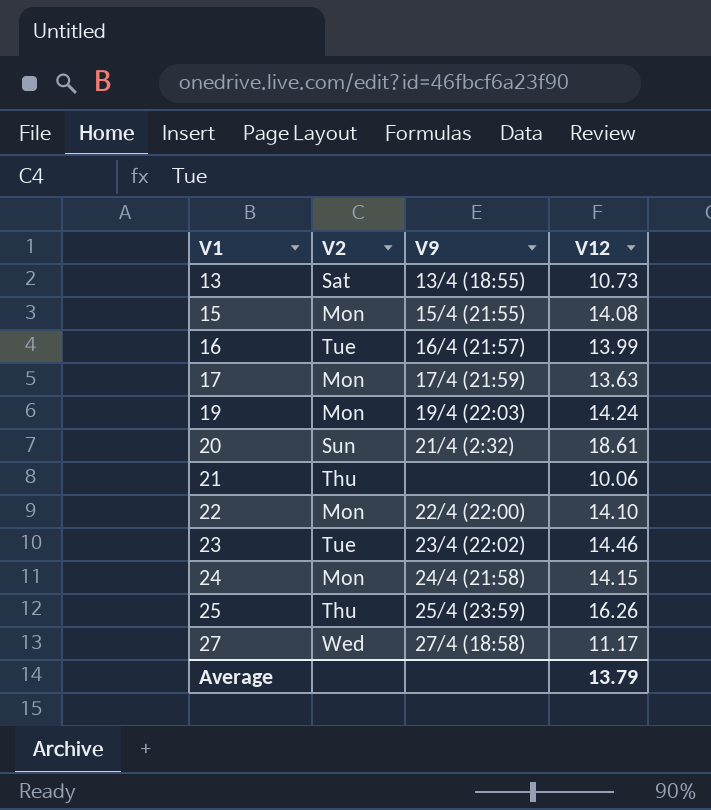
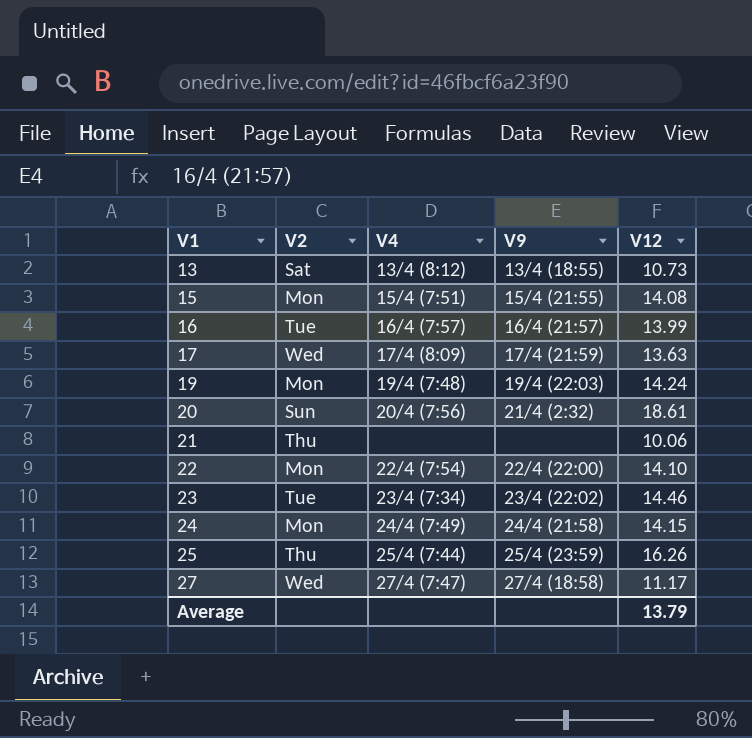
column V4 | position: none -> 3
17 | V2: Mon -> Wed

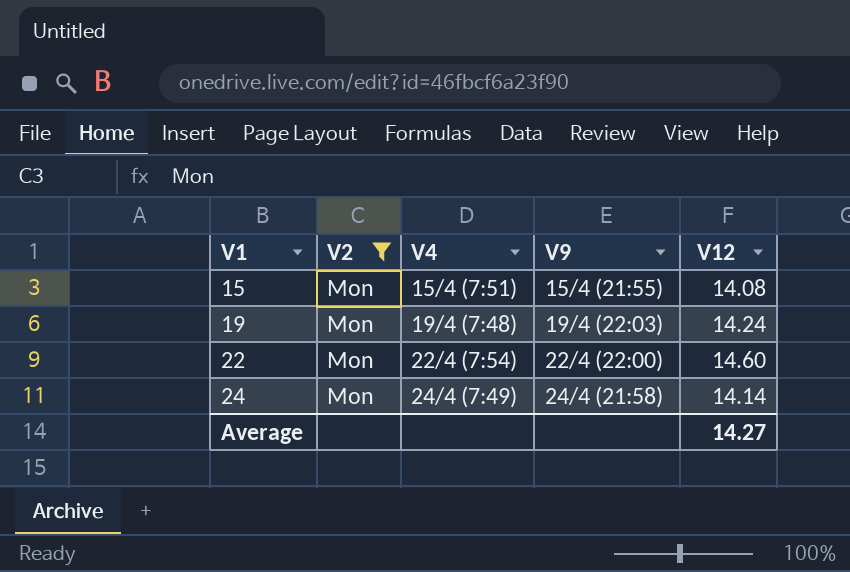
filter: none -> V2 = Mon
22 | V12: 14.10 -> 14.60
24 | V12: 14.15 -> 14.14
Average | V12: 13.79 -> 14.27

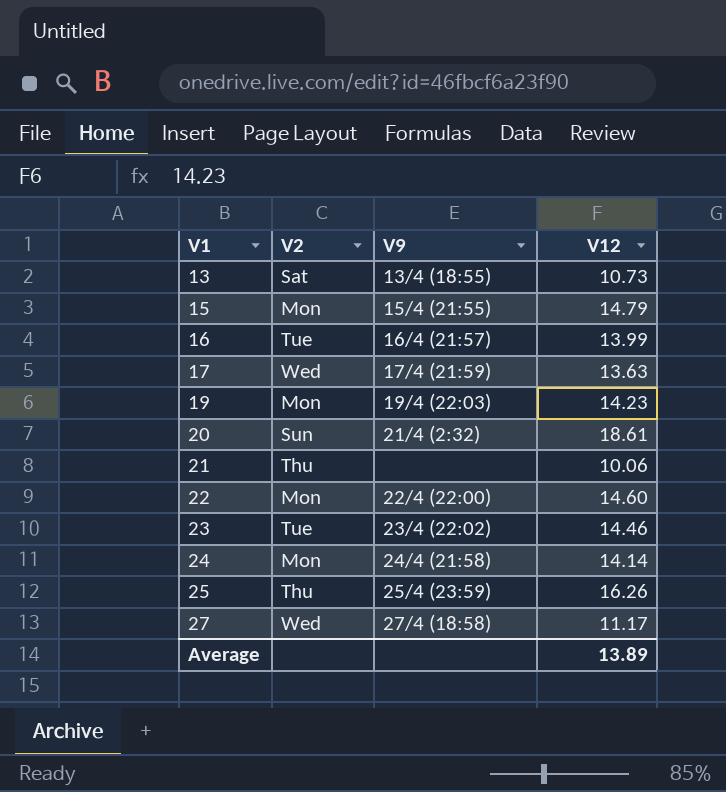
filter: V2 = Mon -> none
column V4 | position: 3 -> none
15 | V12: 14.08 -> 14.79
19 | V12: 14.24 -> 14.23
Average | V12: 14.27 -> 13.89

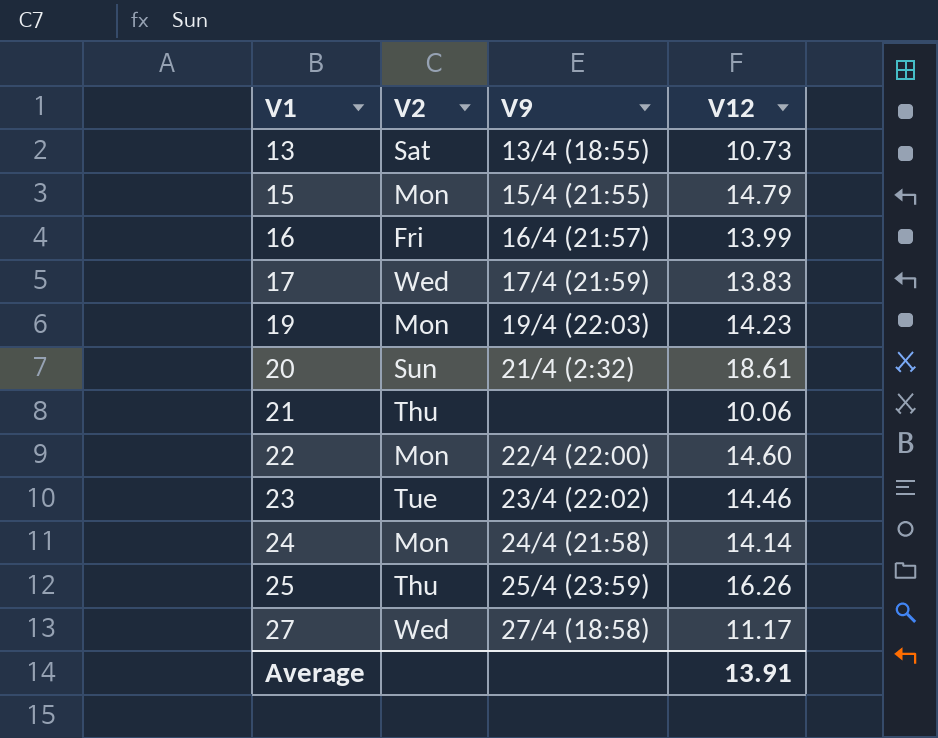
16 | V2: Tue -> Fri
17 | V12: 13.63 -> 13.83
Average | V12: 13.89 -> 13.91

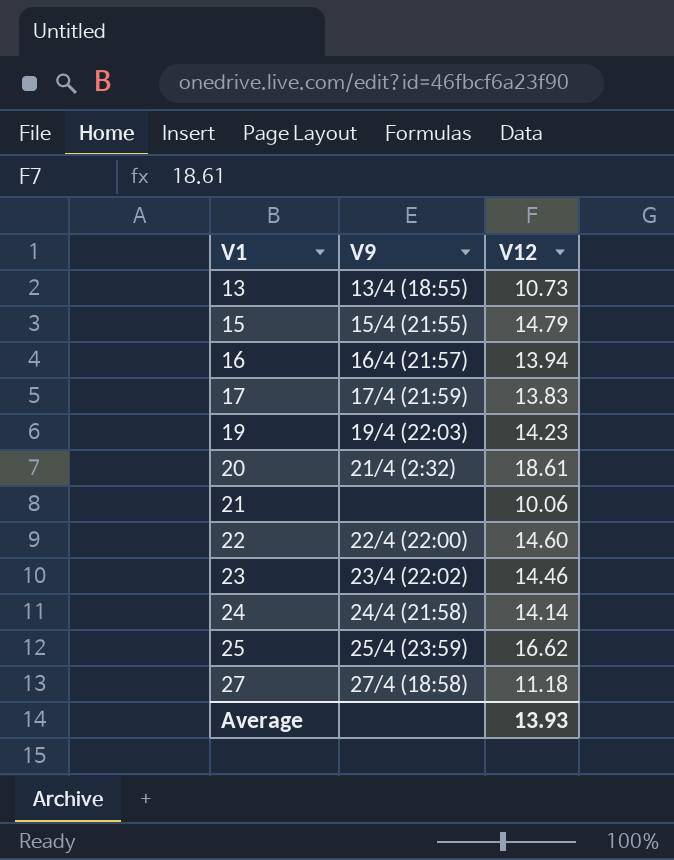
column V2 | position: 2 -> none
16 | V12: 13.99 -> 13.94
25 | V12: 16.26 -> 16.62
27 | V12: 11.17 -> 11.18
Average | V12: 13.91 -> 13.93

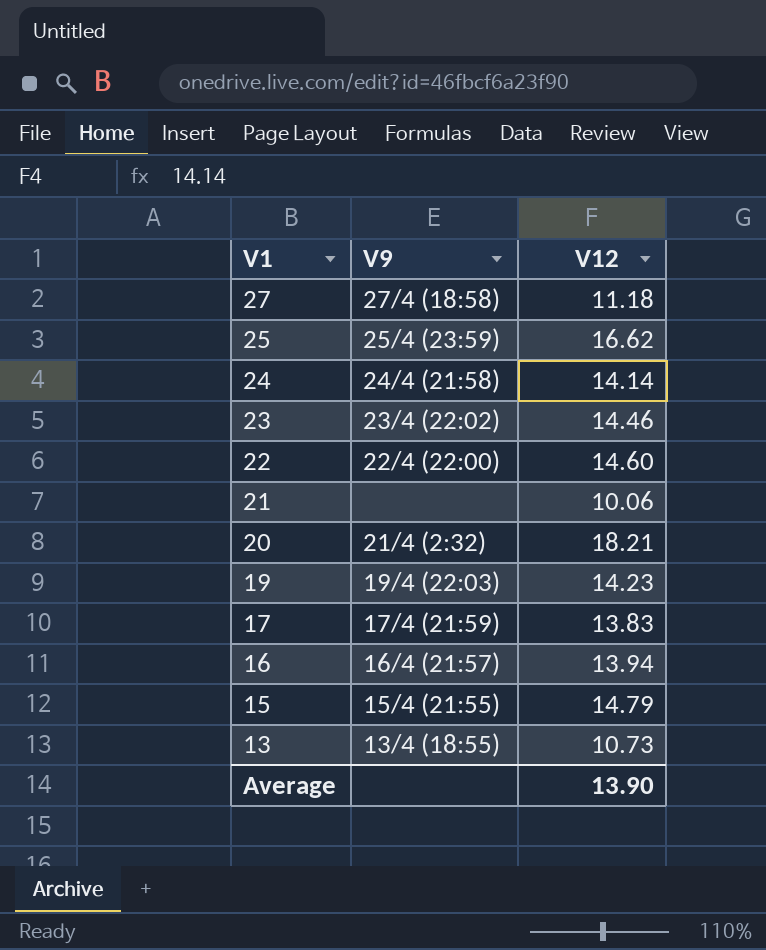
row order: V1 ascending -> V1 descending
20 | V12: 18.61 -> 18.21
Average | V12: 13.93 -> 13.90

